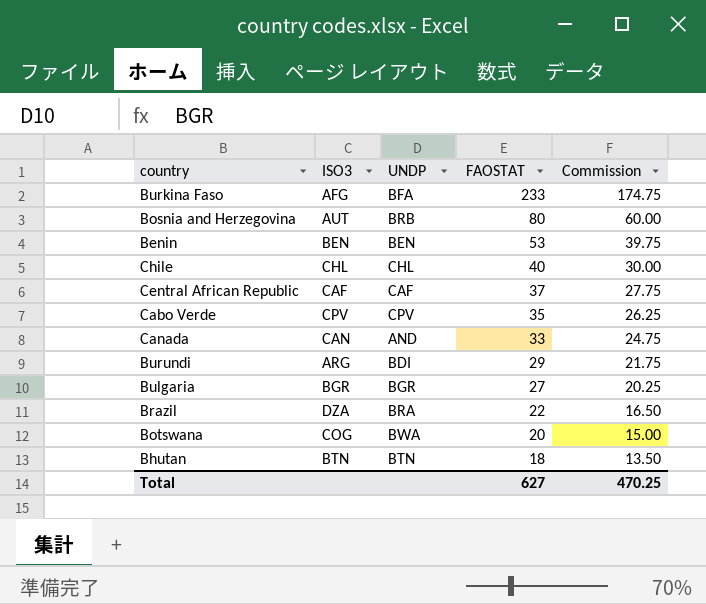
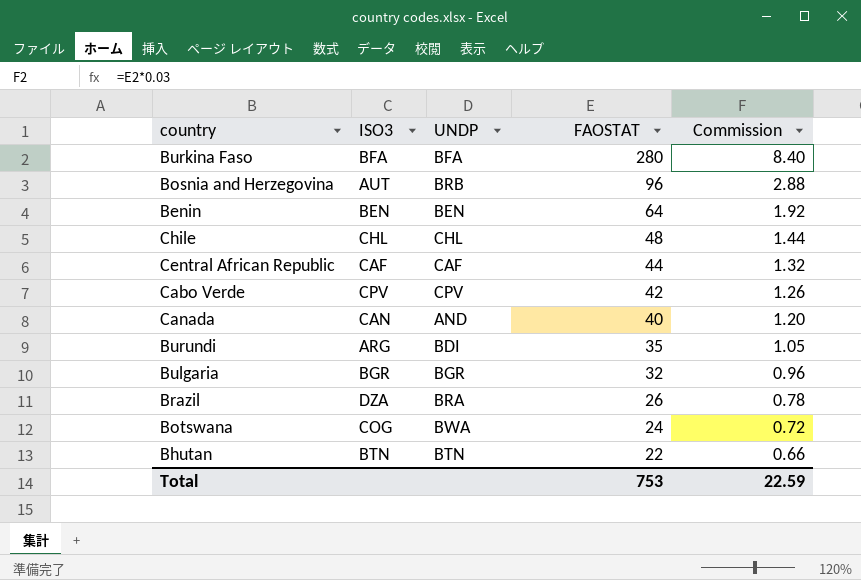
column Commission | formula: [FAOSTAT] * 0.75 -> [FAOSTAT] * 0.03
Burkina Faso | ISO3: AFG -> BFA
Burkina Faso | FAOSTAT: 233 -> 280
Bosnia and Herzegovina | FAOSTAT: 80 -> 96
Benin | FAOSTAT: 53 -> 64
Chile | FAOSTAT: 40 -> 48
Central African Republic | FAOSTAT: 37 -> 44
Cabo Verde | FAOSTAT: 35 -> 42
Canada | FAOSTAT: 33 -> 40
Burundi | FAOSTAT: 29 -> 35
Bulgaria | FAOSTAT: 27 -> 32
Brazil | FAOSTAT: 22 -> 26
Botswana | FAOSTAT: 20 -> 24
Bhutan | FAOSTAT: 18 -> 22
Total | FAOSTAT: 627 -> 753
Total | Commission: 470.25 -> 22.59

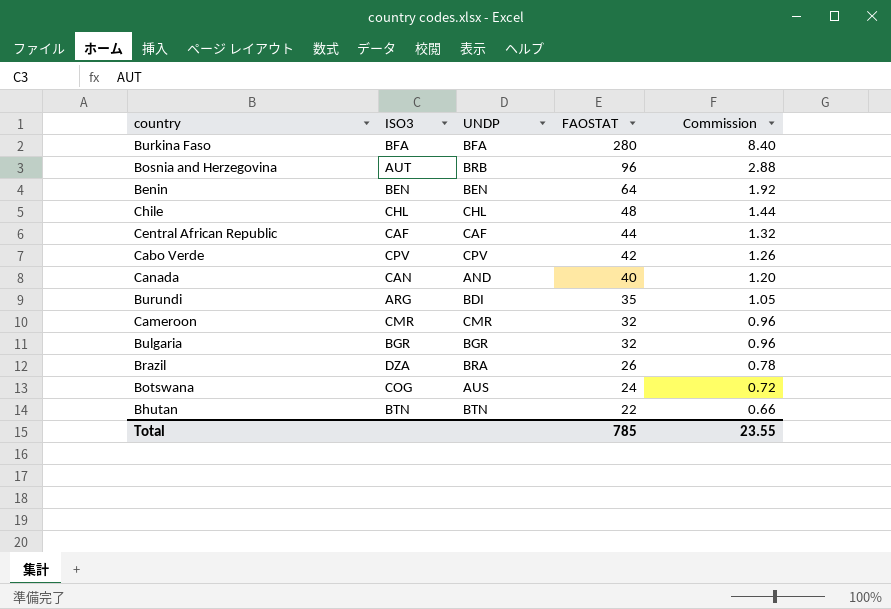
row Cameroon: none -> CMR | CMR | 32 | 0.96
Botswana | UNDP: BWA -> AUS
Total | FAOSTAT: 753 -> 785
Total | Commission: 22.59 -> 23.55

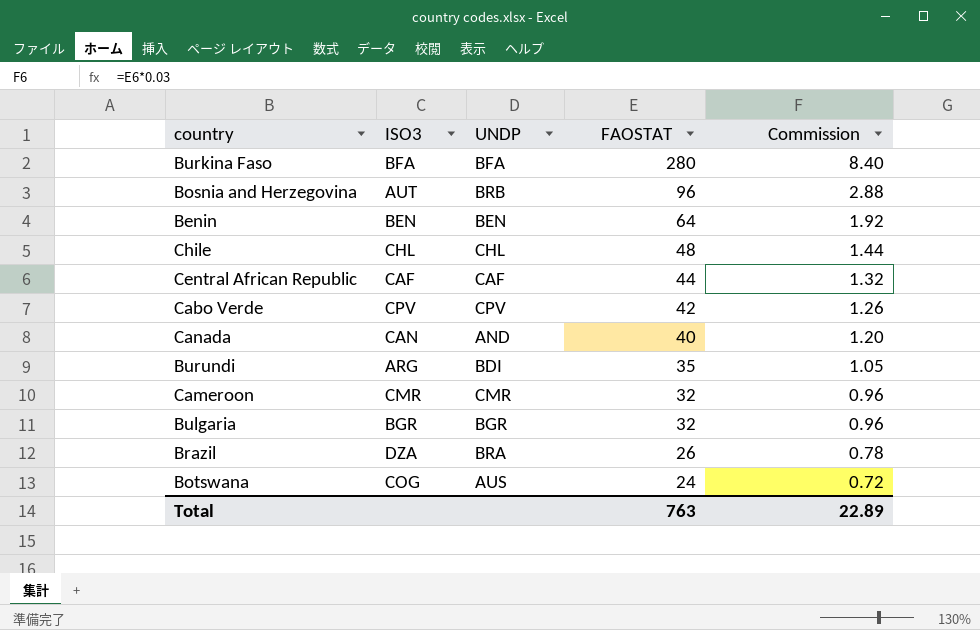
row Bhutan: BTN | BTN | 22 | 0.66 -> none
Total | FAOSTAT: 785 -> 763
Total | Commission: 23.55 -> 22.89

